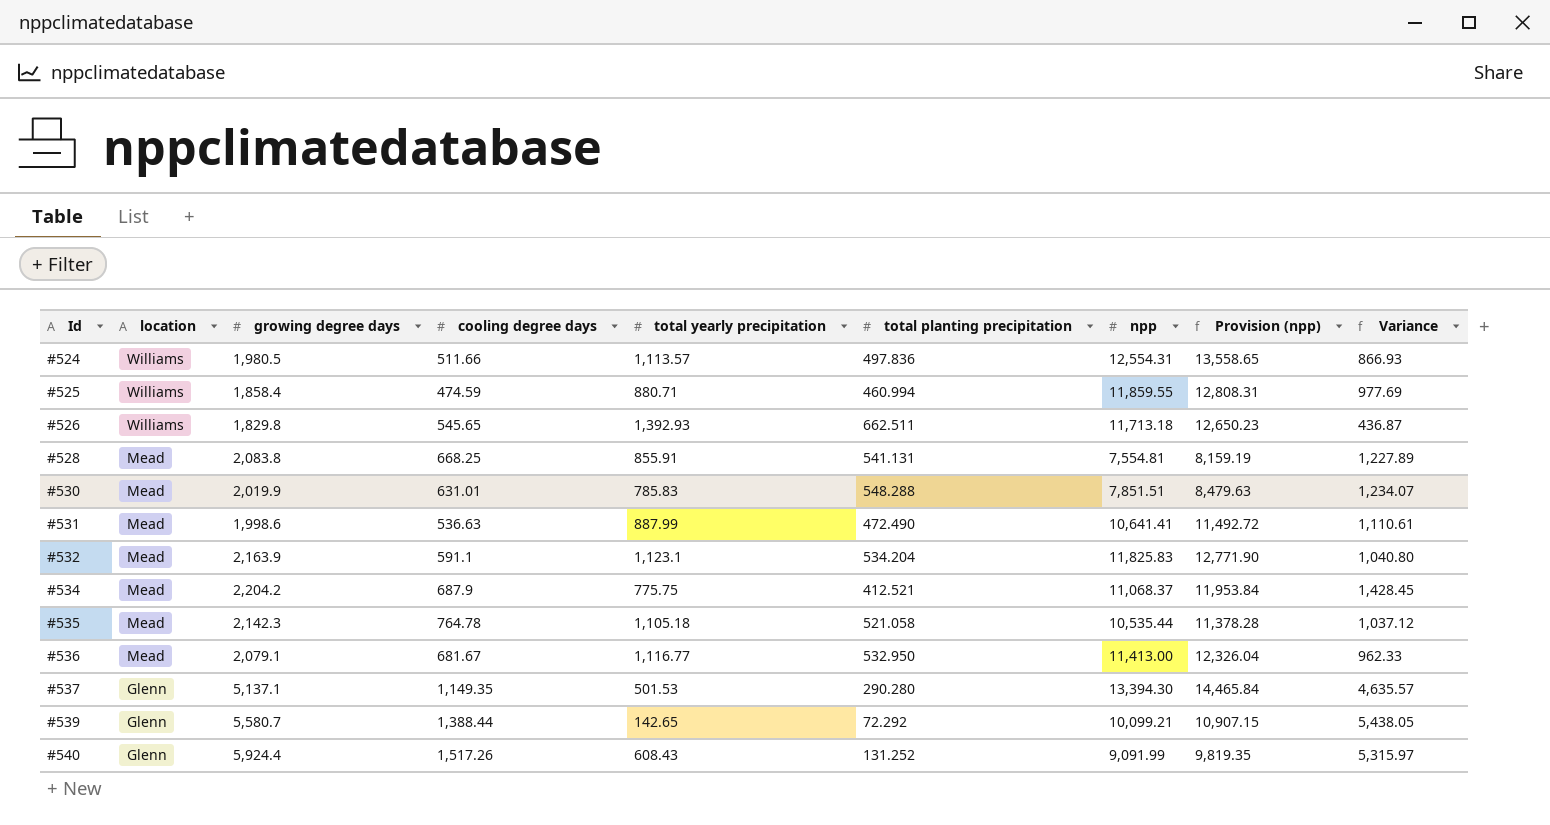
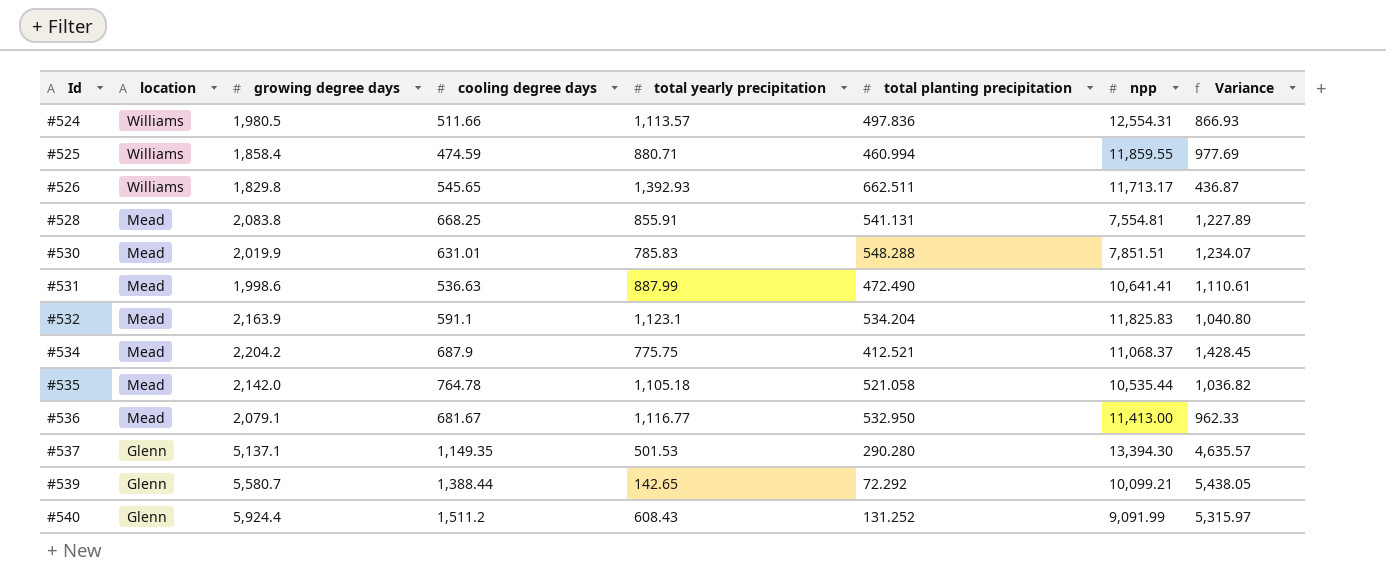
column Provision (npp) | formula: [npp] * 1.08 -> none
#526 | npp: 11,713.18 -> 11,713.17
#535 | growing degree days: 2,142.3 -> 2,142.0
#535 | Variance: 1,037.12 -> 1,036.82
#540 | cooling degree days: 1,517.26 -> 1,511.2

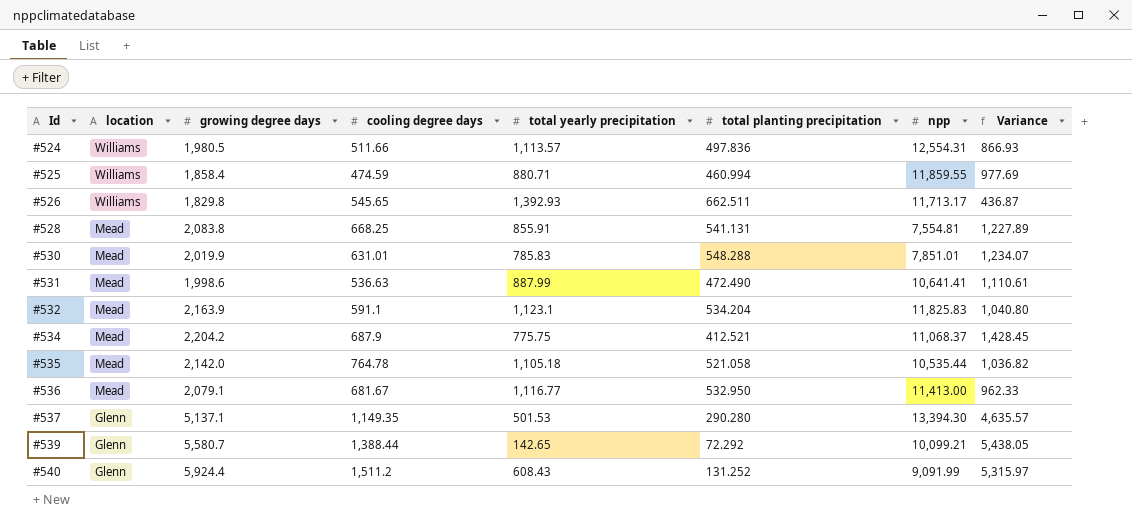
#530 | npp: 7,851.51 -> 7,851.01

